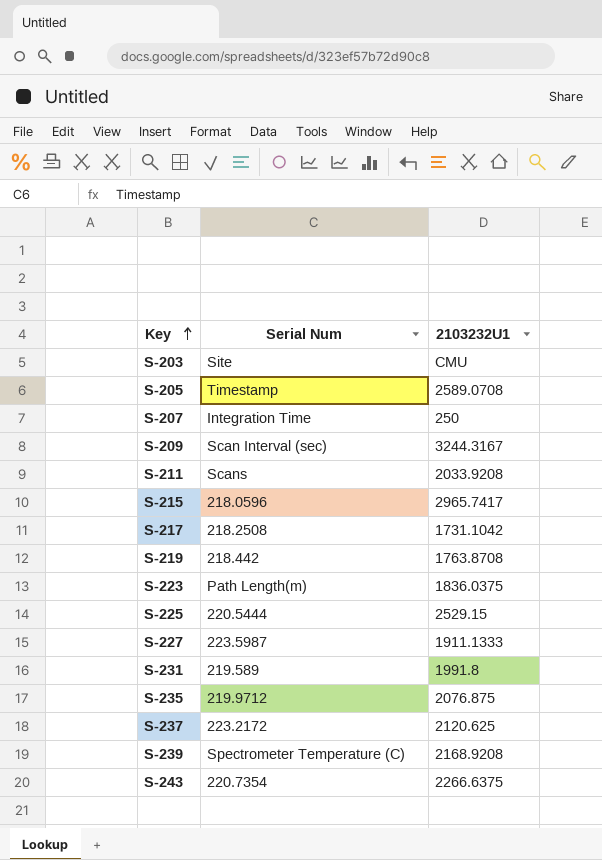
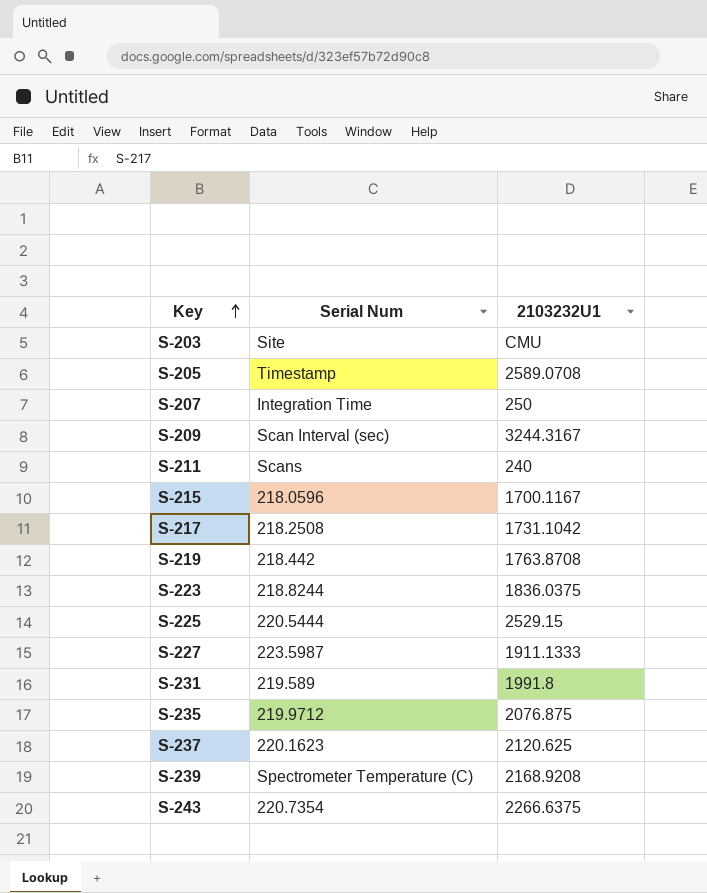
S-211 | 2103232U1: 2033.9208 -> 240
S-215 | 2103232U1: 2965.7417 -> 1700.1167
S-223 | Serial Num: Path Length(m) -> 218.8244
S-237 | Serial Num: 223.2172 -> 220.1623

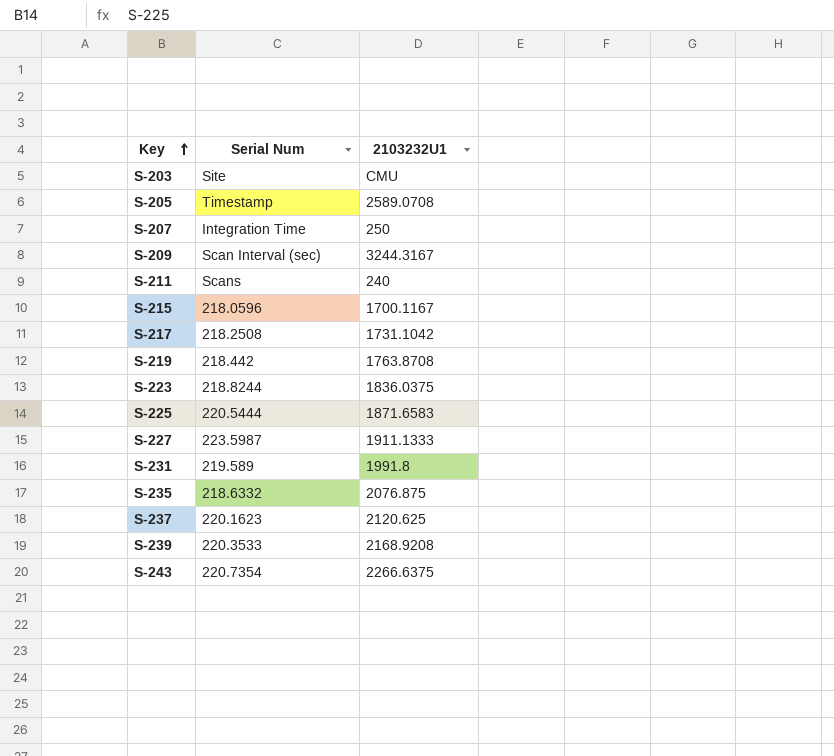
S-225 | 2103232U1: 2529.15 -> 1871.6583
S-235 | Serial Num: 219.9712 -> 218.6332
S-239 | Serial Num: Spectrometer Temperature (C) -> 220.3533

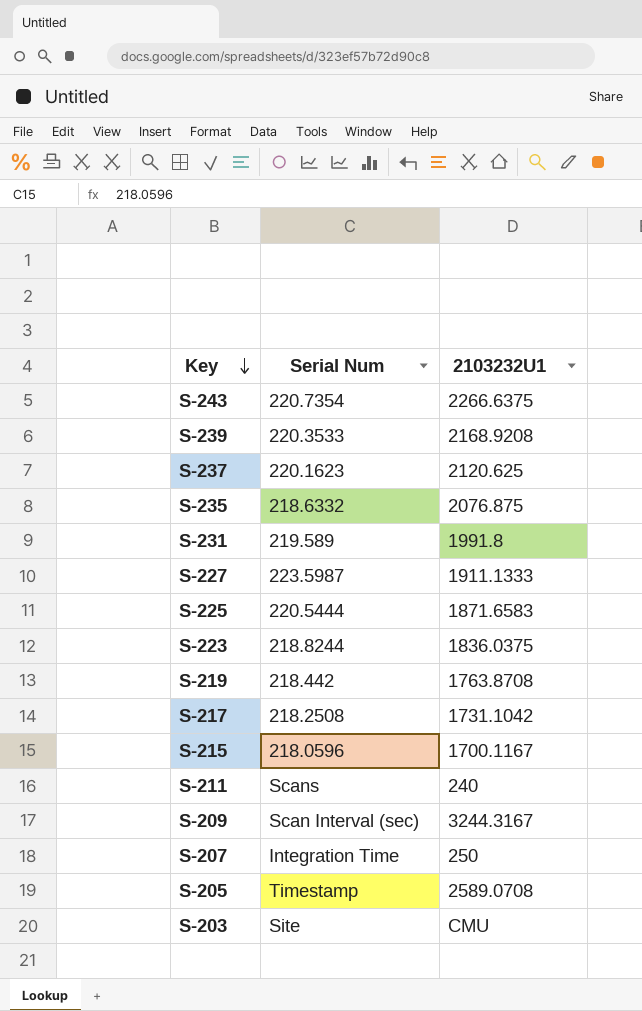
row order: Key ascending -> Key descending

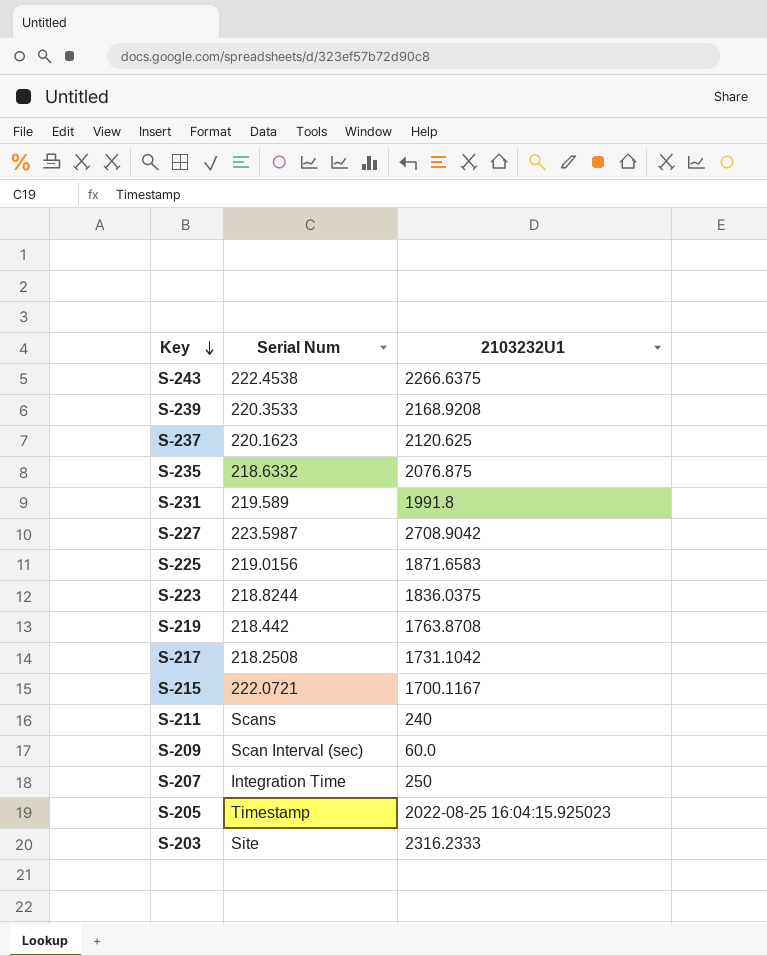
S-243 | Serial Num: 220.7354 -> 222.4538
S-227 | 2103232U1: 1911.1333 -> 2708.9042
S-225 | Serial Num: 220.5444 -> 219.0156
S-215 | Serial Num: 218.0596 -> 222.0721
S-209 | 2103232U1: 3244.3167 -> 60.0
S-205 | 2103232U1: 2589.0708 -> 2022-08-25 16:04:15.925023
S-203 | 2103232U1: CMU -> 2316.2333

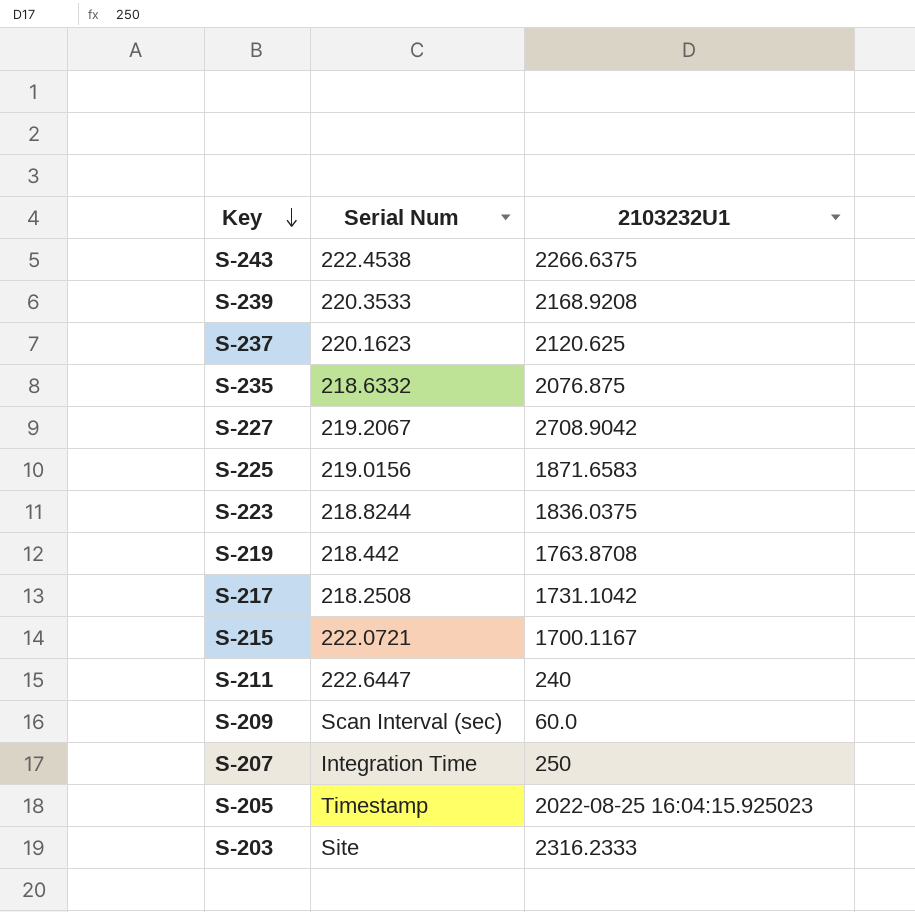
row S-231: 219.589 | 1991.8 -> none
S-227 | Serial Num: 223.5987 -> 219.2067
S-211 | Serial Num: Scans -> 222.6447

